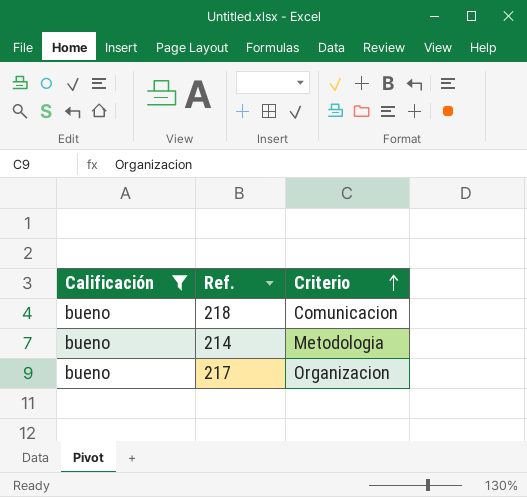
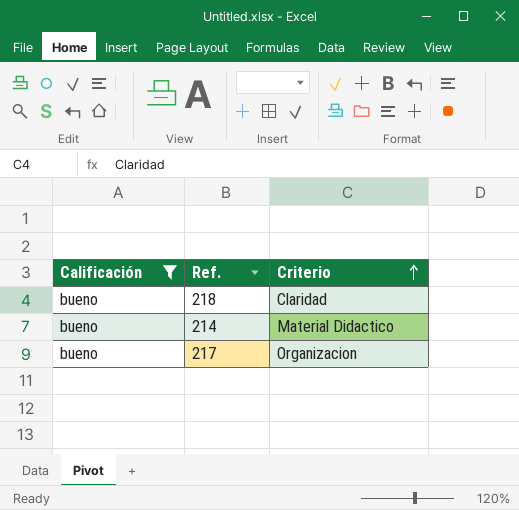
218 | Criterio: Comunicacion -> Claridad
214 | Criterio: Metodologia -> Material Didactico

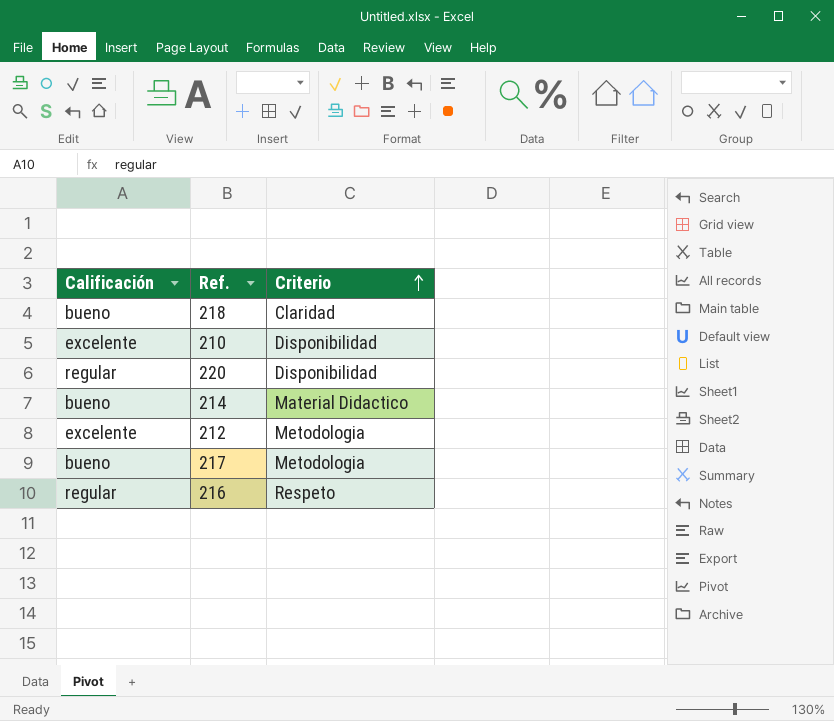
filter: Calificación = bueno -> none
217 | Criterio: Organizacion -> Metodologia

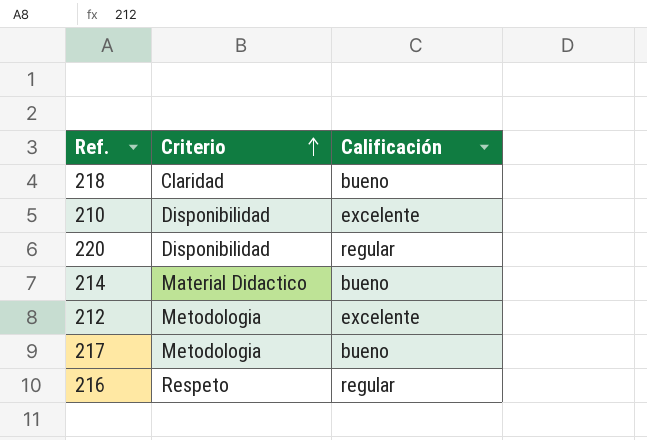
column Calificación | position: 1 -> 3

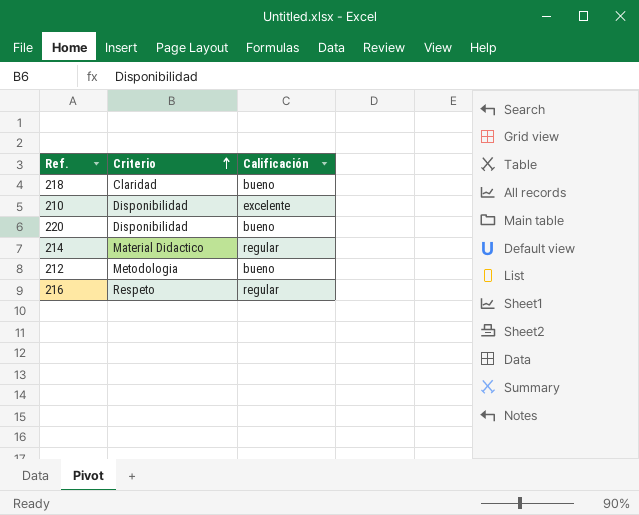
row 217: Metodologia | bueno -> none
220 | Calificación: regular -> bueno
214 | Calificación: bueno -> regular
212 | Calificación: excelente -> bueno

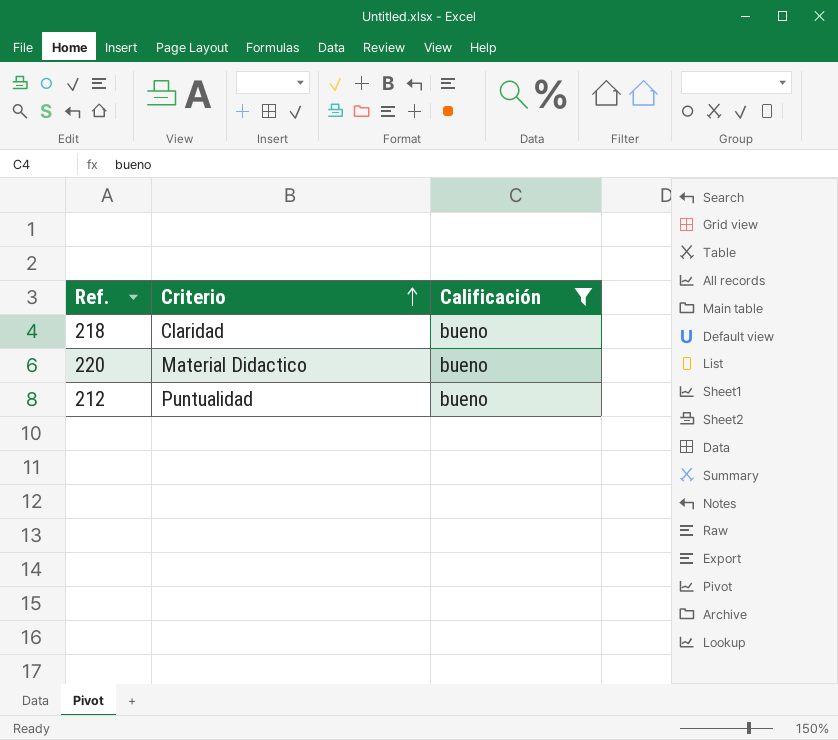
filter: none -> Calificación = bueno
220 | Criterio: Disponibilidad -> Material Didactico
212 | Criterio: Metodologia -> Puntualidad

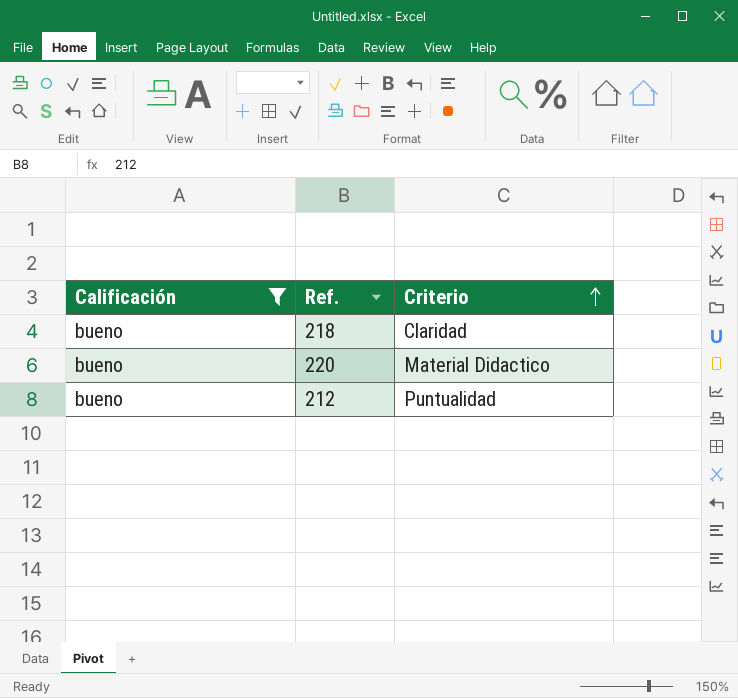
column Calificación | position: 3 -> 1

